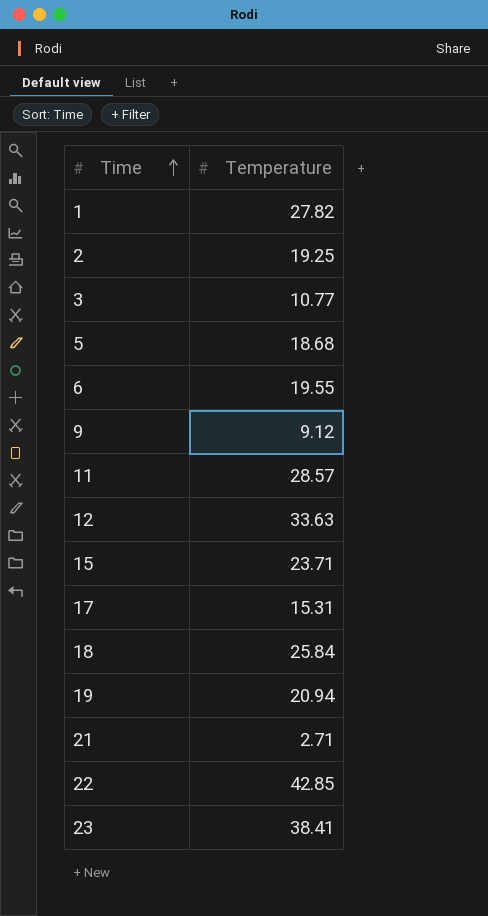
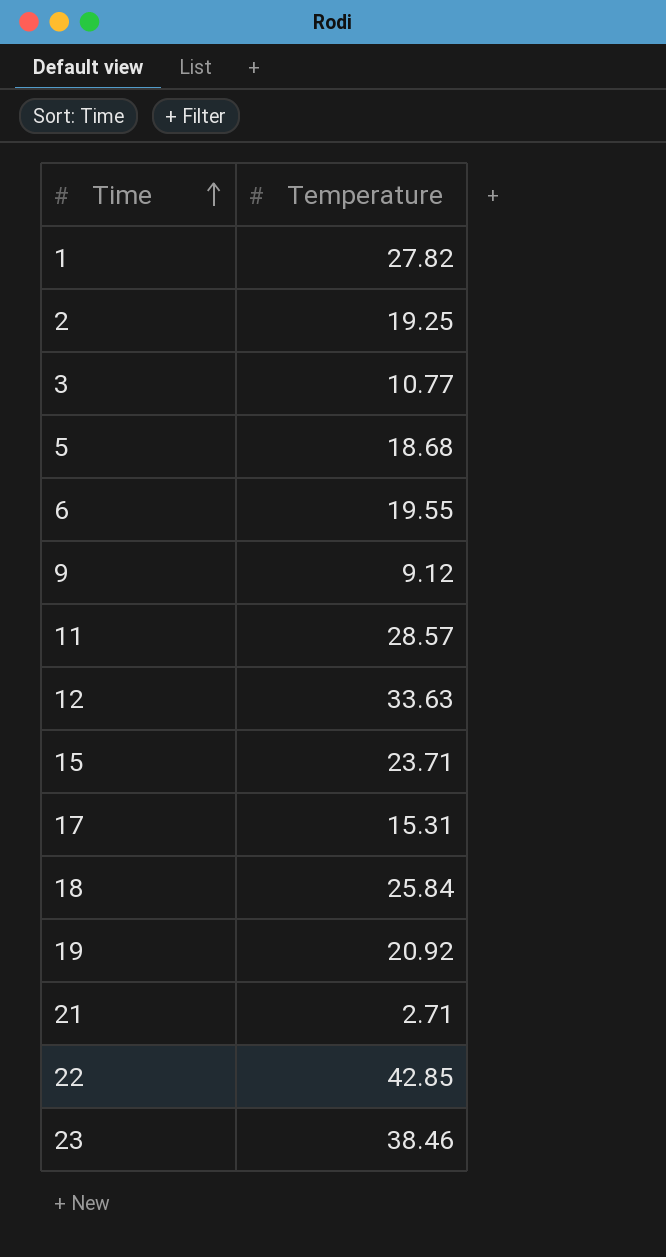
19 | Temperature: 20.94 -> 20.92
23 | Temperature: 38.41 -> 38.46

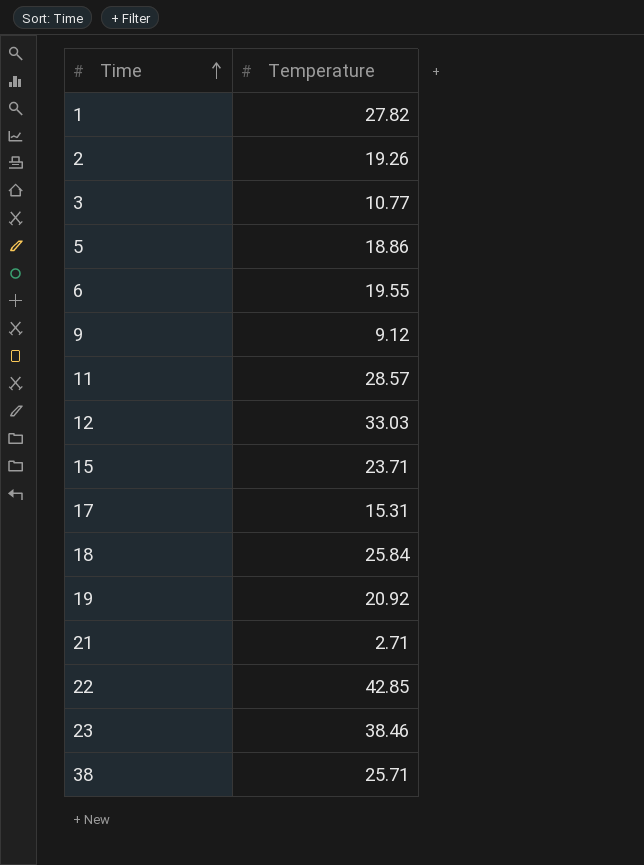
2 | Temperature: 19.25 -> 19.26
5 | Temperature: 18.68 -> 18.86
12 | Temperature: 33.63 -> 33.03
row 38: none -> 25.71

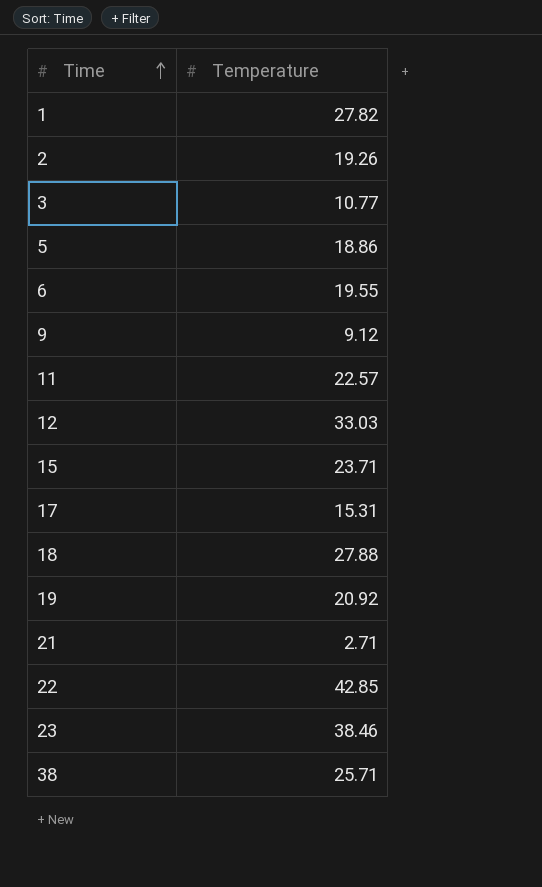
11 | Temperature: 28.57 -> 22.57
18 | Temperature: 25.84 -> 27.88

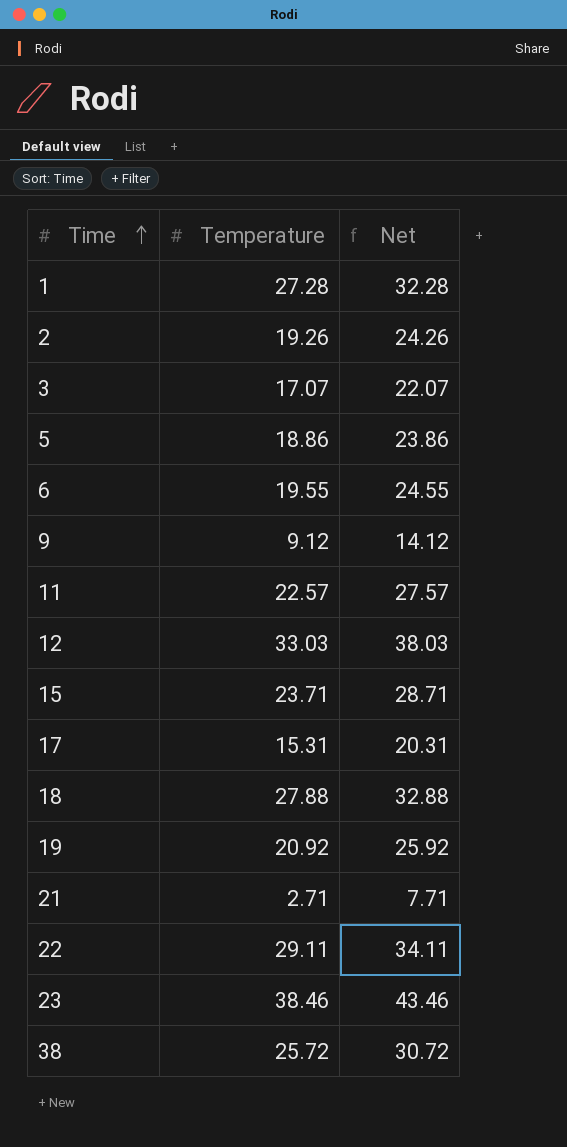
column Net | formula: none -> [Temperature] + 5
1 | Temperature: 27.82 -> 27.28
3 | Temperature: 10.77 -> 17.07
22 | Temperature: 42.85 -> 29.11
38 | Temperature: 25.71 -> 25.72

